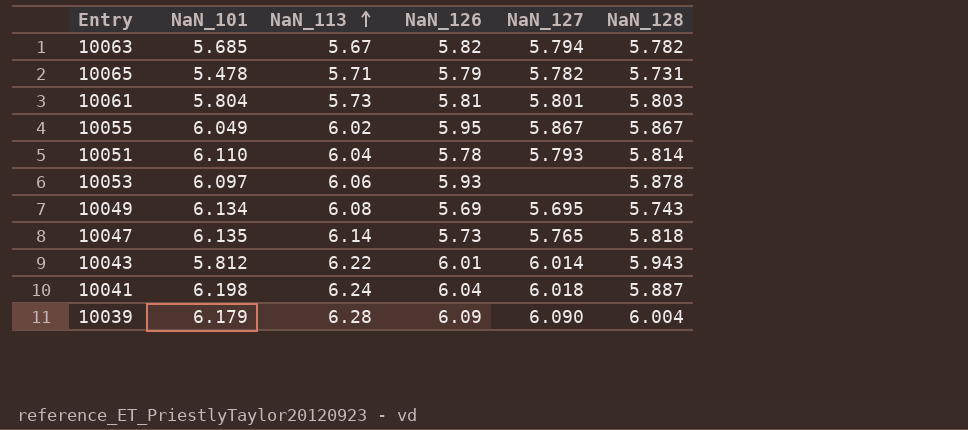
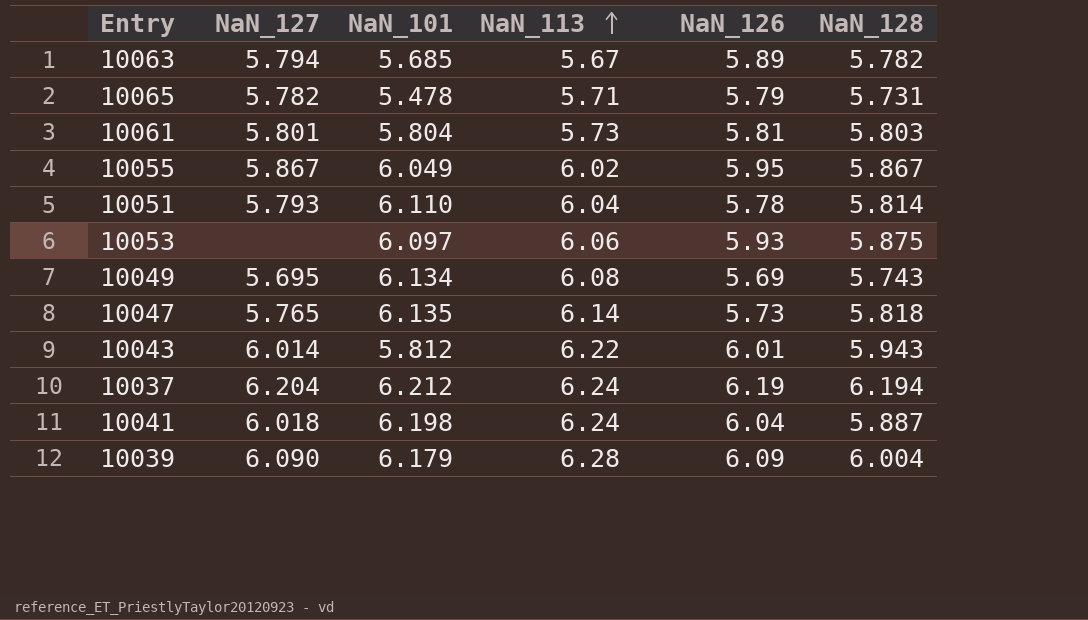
column NaN_127 | position: 5 -> 2
10063 | NaN_126: 5.82 -> 5.89
10053 | NaN_128: 5.878 -> 5.875
row 10037: none -> 6.204 | 6.212 | 6.24 | 6.19 | 6.194

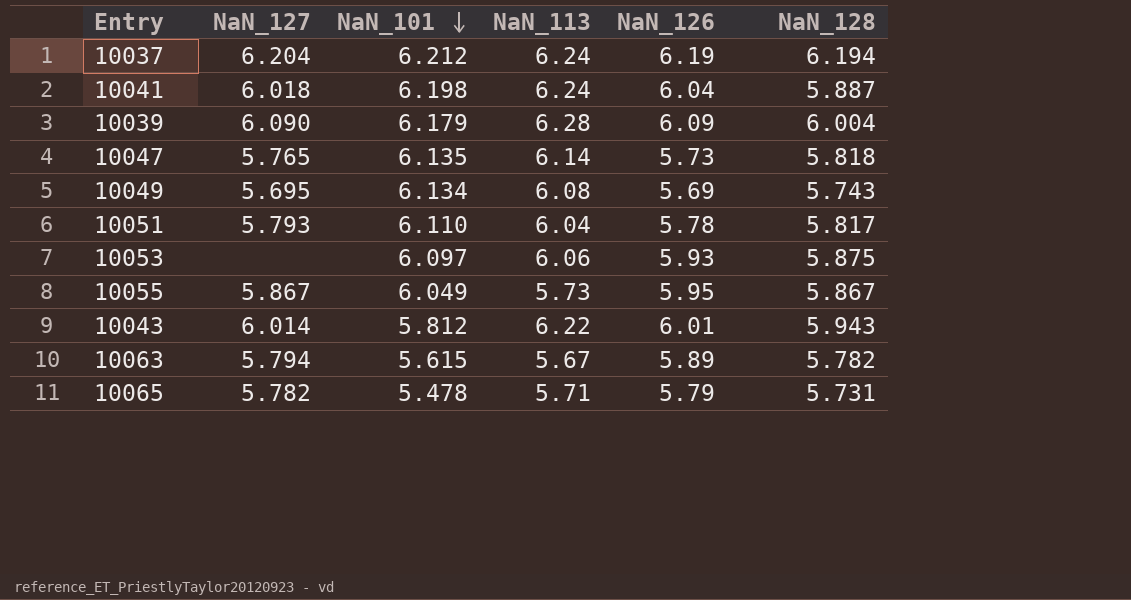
row order: NaN_113 ascending -> NaN_101 descending
row 10061: 5.801 | 5.804 | 5.73 | 5.81 | 5.803 -> none
10051 | NaN_128: 5.814 -> 5.817
10055 | NaN_113: 6.02 -> 5.73
10063 | NaN_101: 5.685 -> 5.615

